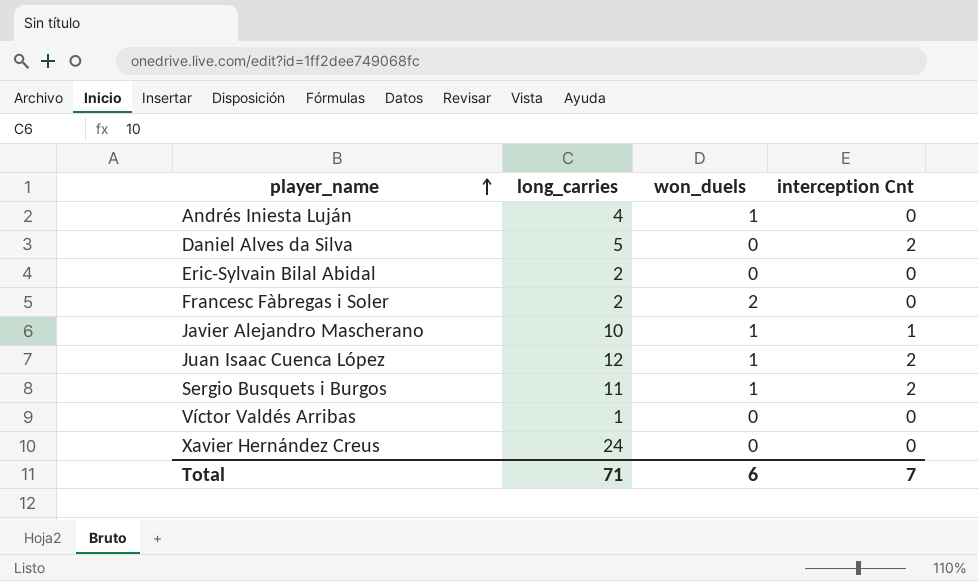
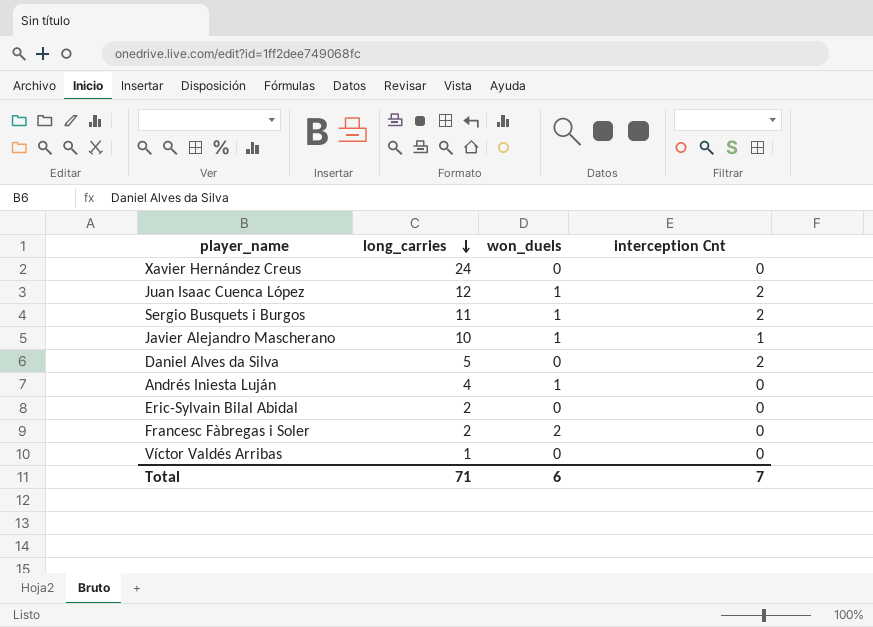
row order: player_name ascending -> long_carries descending

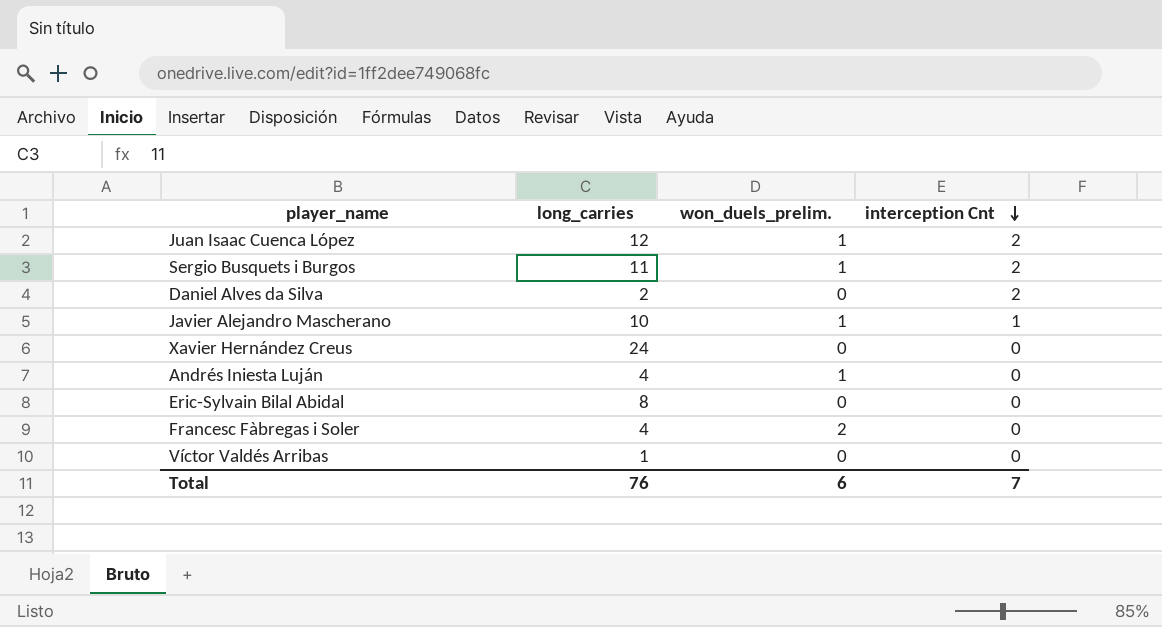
row order: long_carries descending -> interception Cnt descending
column name: won_duels -> won_duels_prelim.
Daniel Alves da Silva | long_carries: 5 -> 2
Eric-Sylvain Bilal Abidal | long_carries: 2 -> 8
Francesc Fàbregas i Soler | long_carries: 2 -> 4
Total | long_carries: 71 -> 76

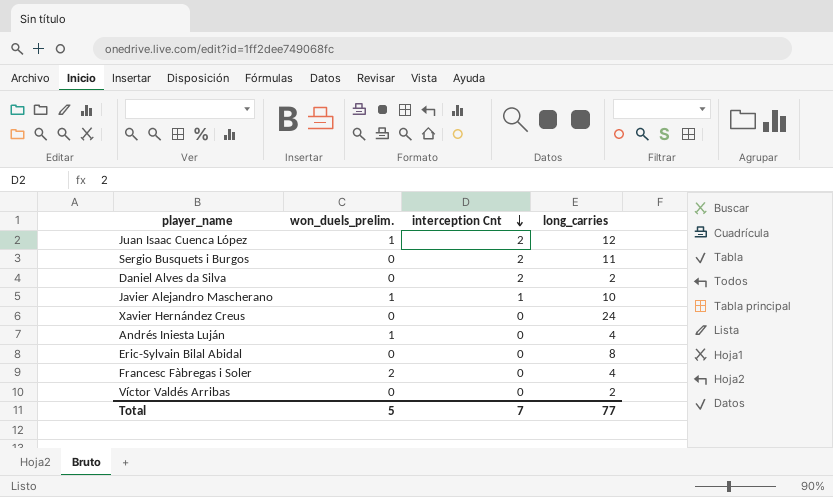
column long_carries | position: 2 -> 4
Sergio Busquets i Burgos | won_duels_prelim.: 1 -> 0
Víctor Valdés Arribas | long_carries: 1 -> 2
Total | won_duels_prelim.: 6 -> 5
Total | long_carries: 76 -> 77

